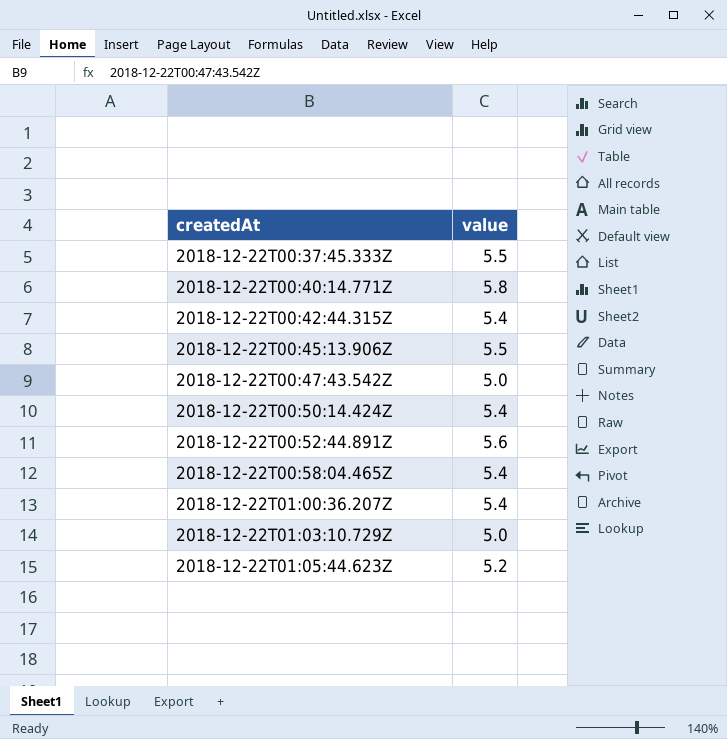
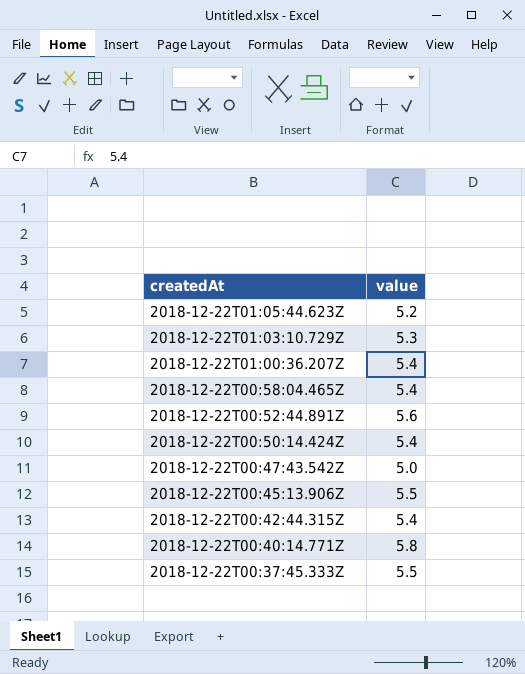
row order: createdAt ascending -> createdAt descending
2018-12-22T01:03:10.729Z | value: 5.0 -> 5.3

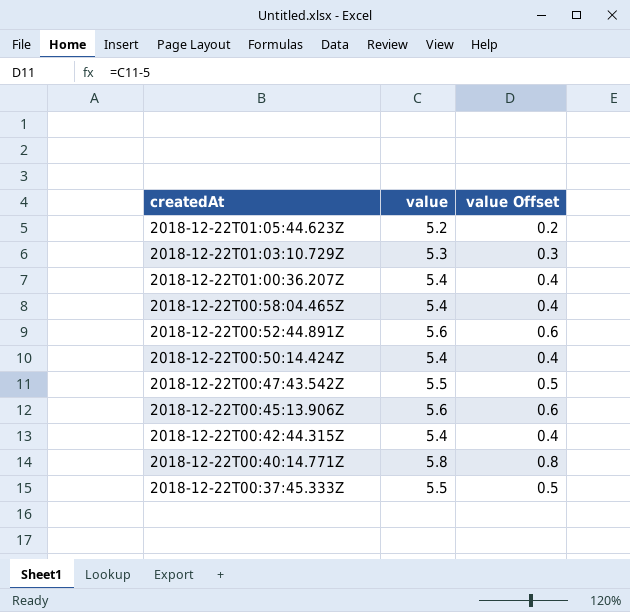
column value Offset | formula: none -> [value] - 5
2018-12-22T00:47:43.542Z | value: 5.0 -> 5.5
2018-12-22T00:45:13.906Z | value: 5.5 -> 5.6

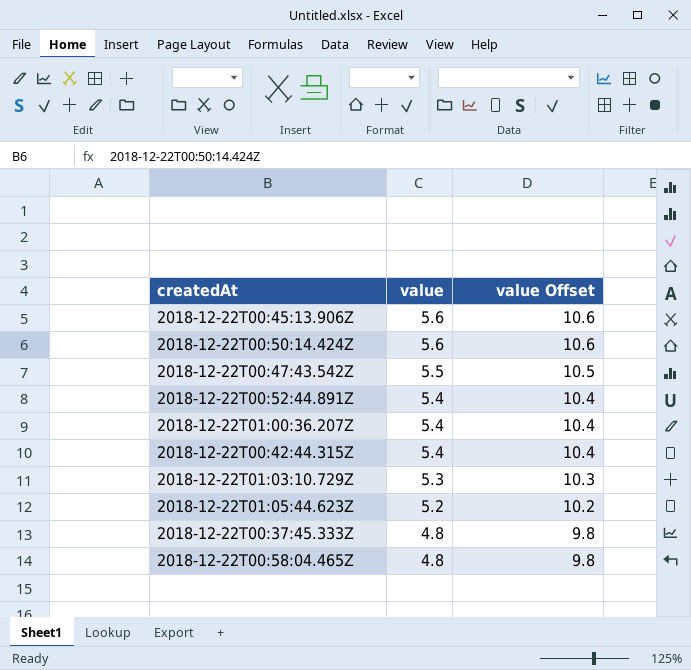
row order: createdAt descending -> value descending
column value Offset | formula: [value] - 5 -> [value] + 5
row 2018-12-22T00:40:14.771Z: 5.8 | 0.8 -> none
2018-12-22T00:50:14.424Z | value: 5.4 -> 5.6
2018-12-22T00:52:44.891Z | value: 5.6 -> 5.4
2018-12-22T00:37:45.333Z | value: 5.5 -> 4.8
2018-12-22T00:58:04.465Z | value: 5.4 -> 4.8

